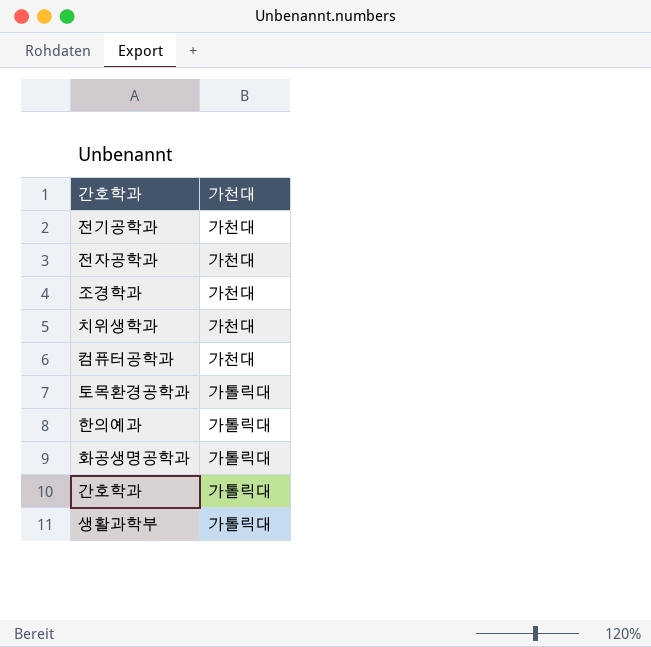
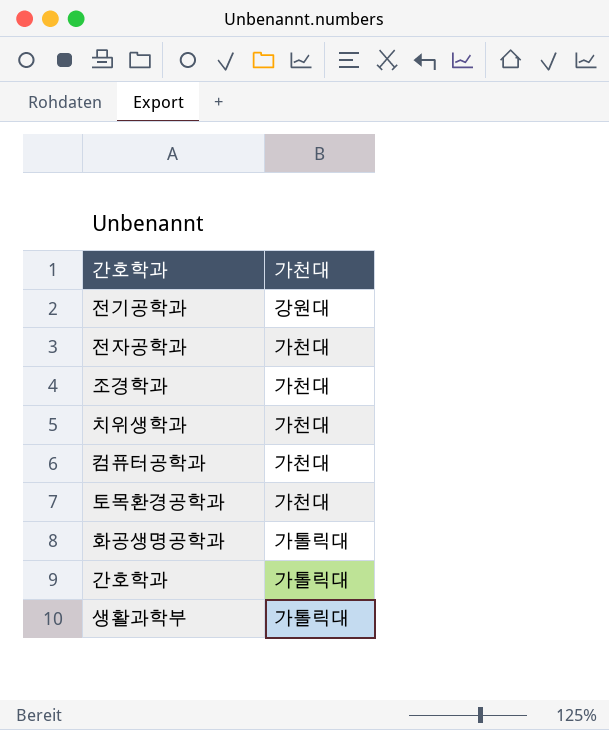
row 한의예과: 가톨릭대 -> none
전기공학과 | 가천대: 가천대 -> 강원대
토목환경공학과 | 가천대: 가톨릭대 -> 가천대

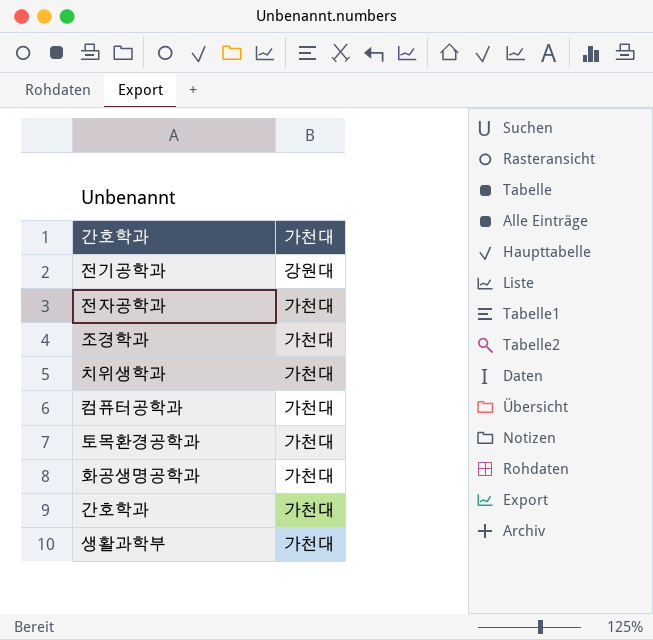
화공생명공학과 | 가천대: 가톨릭대 -> 가천대
간호학과 | 가천대: 가톨릭대 -> 가천대
생활과학부 | 가천대: 가톨릭대 -> 가천대

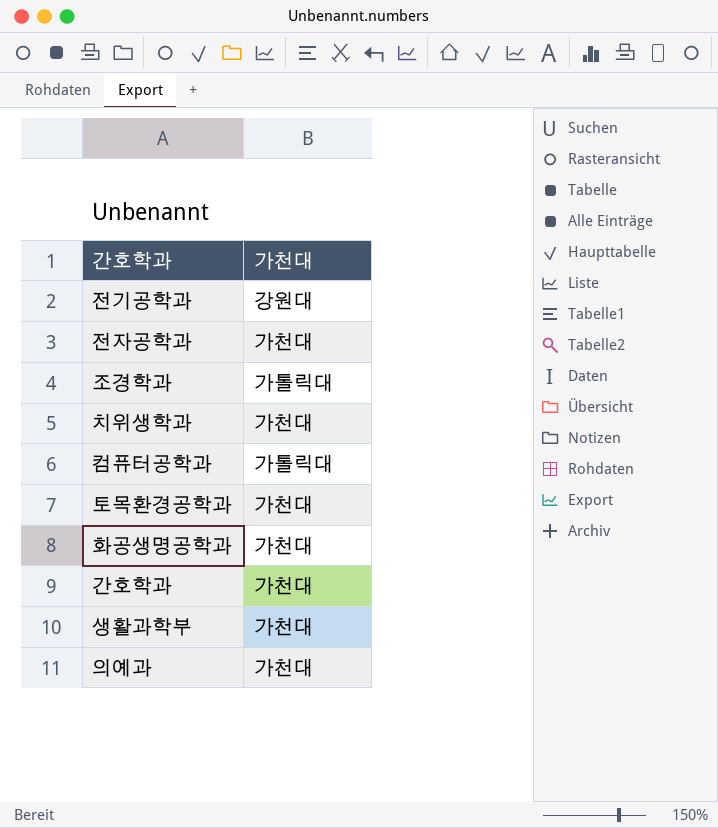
조경학과 | 가천대: 가천대 -> 가톨릭대
컴퓨터공학과 | 가천대: 가천대 -> 가톨릭대
row 의예과: none -> 가천대

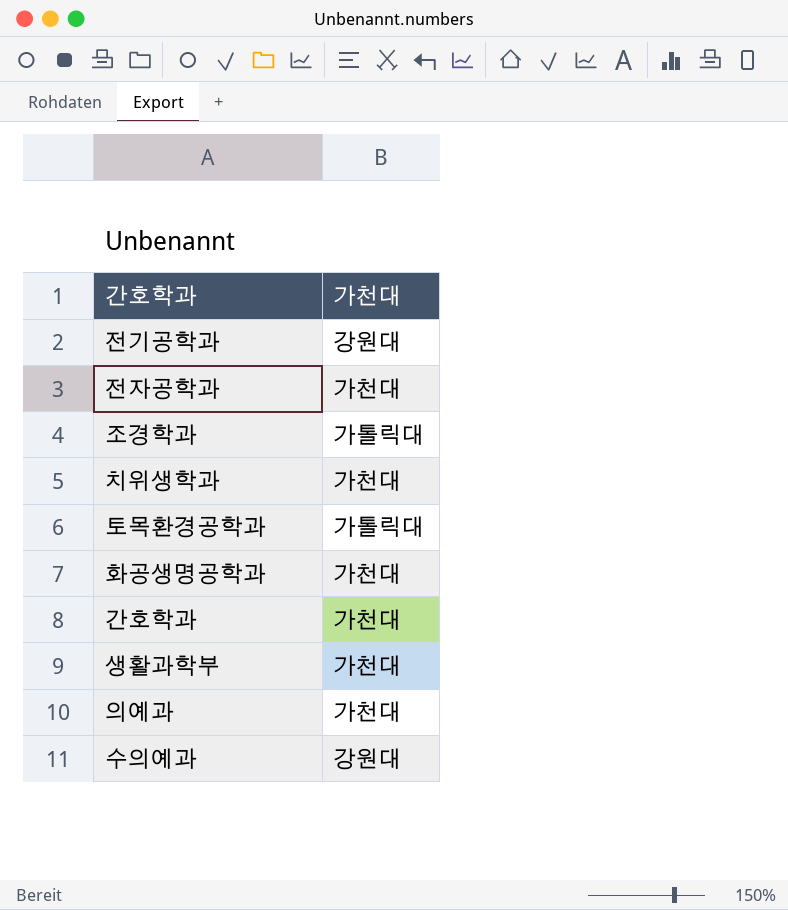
row 컴퓨터공학과: 가톨릭대 -> none
토목환경공학과 | 가천대: 가천대 -> 가톨릭대
row 수의예과: none -> 강원대

